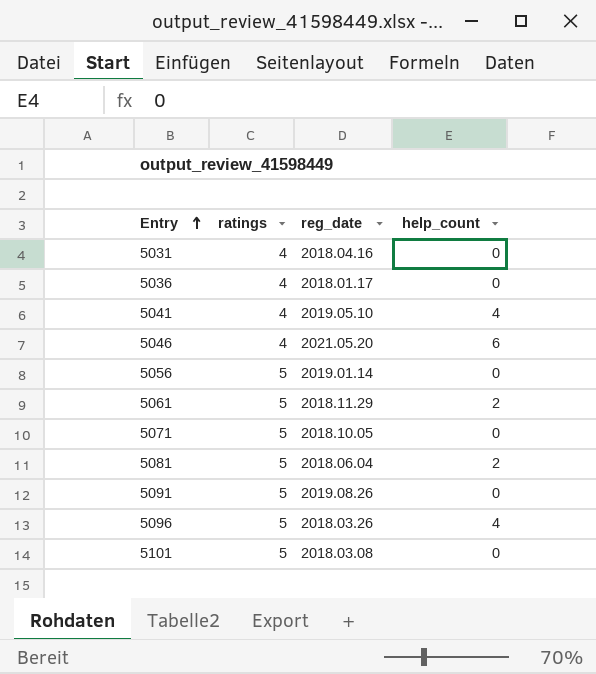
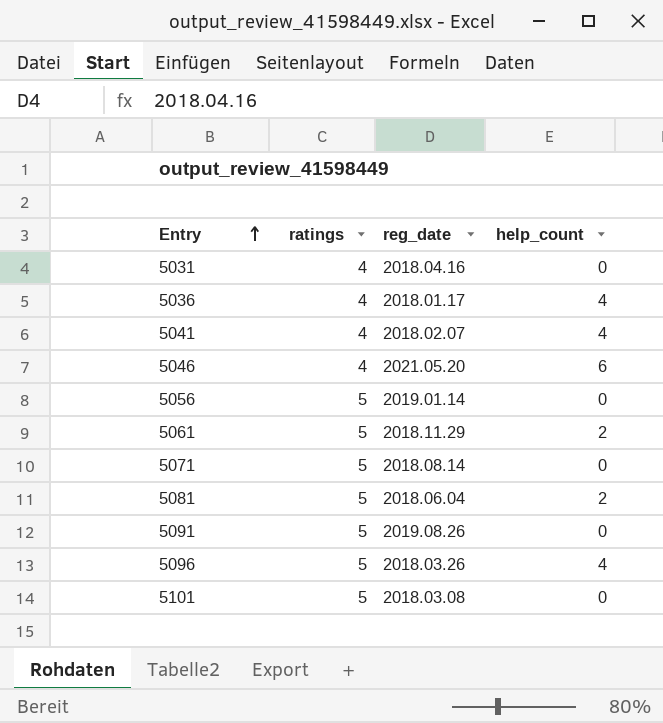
5036 | help_count: 0 -> 4
5041 | reg_date: 2019.05.10 -> 2018.02.07
5071 | reg_date: 2018.10.05 -> 2018.08.14

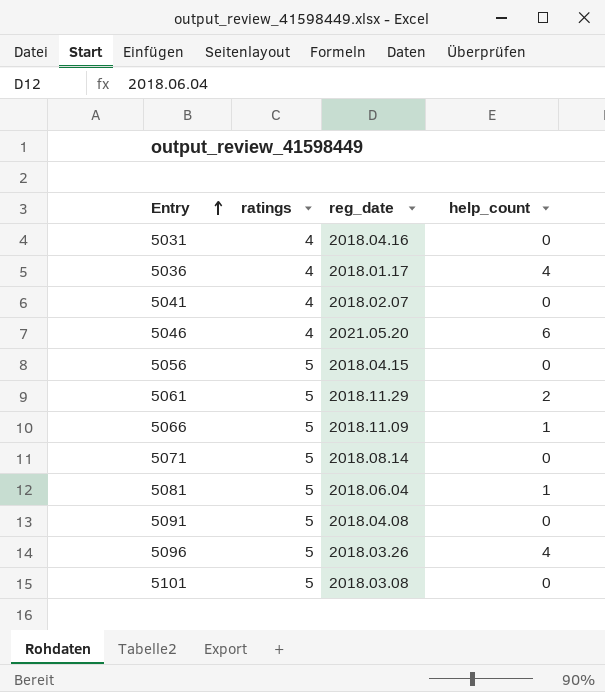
5041 | help_count: 4 -> 0
5056 | reg_date: 2019.01.14 -> 2018.04.15
row 5066: none -> 5 | 2018.11.09 | 1
5081 | help_count: 2 -> 1
5091 | reg_date: 2019.08.26 -> 2018.04.08

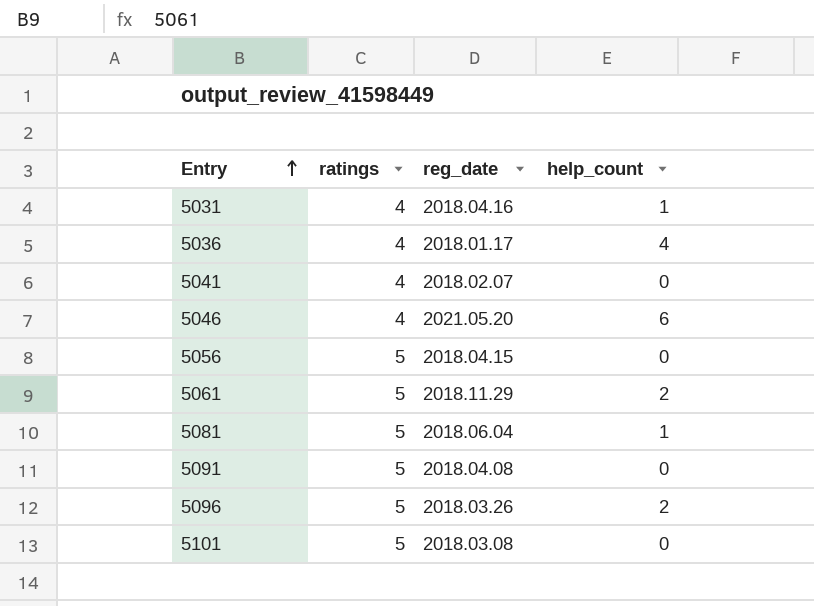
row 5066: 5 | 2018.11.09 | 1 -> none
row 5071: 5 | 2018.08.14 | 0 -> none
5031 | help_count: 0 -> 1
5096 | help_count: 4 -> 2

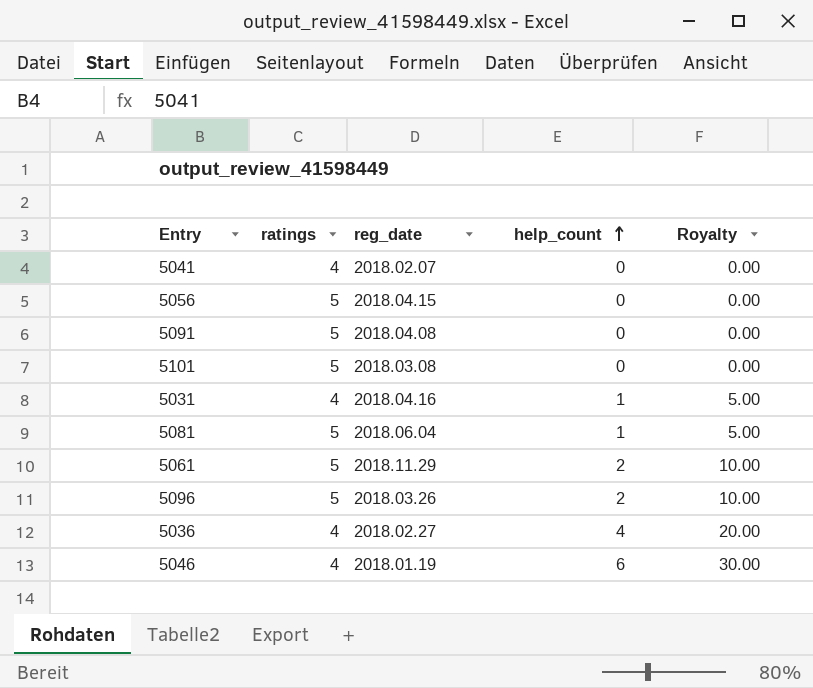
row order: Entry ascending -> help_count ascending
column Royalty | formula: none -> [help_count] * 5
5036 | reg_date: 2018.01.17 -> 2018.02.27
5046 | reg_date: 2021.05.20 -> 2018.01.19

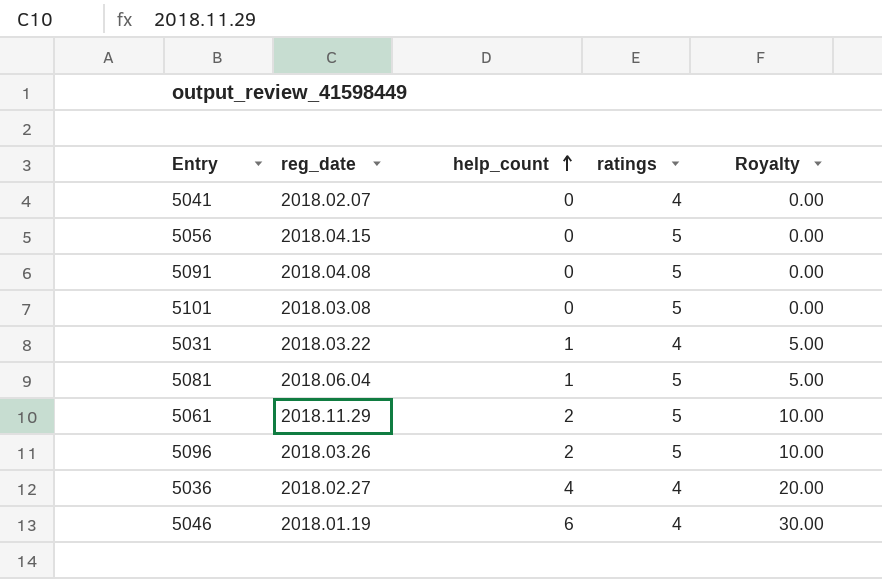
column ratings | position: 2 -> 4
5031 | reg_date: 2018.04.16 -> 2018.03.22

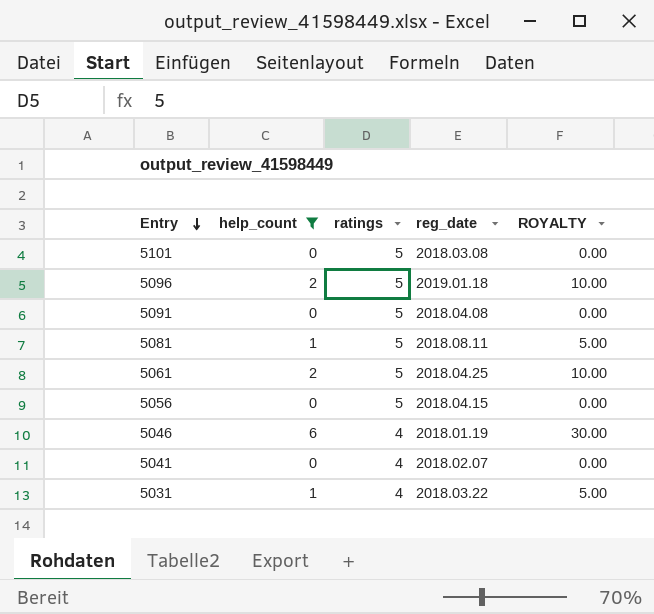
filter: none -> help_count != 4
row order: help_count ascending -> Entry descending
column reg_date | position: 2 -> 4
column name: Royalty -> ROYALTY
5096 | reg_date: 2018.03.26 -> 2019.01.18
5081 | reg_date: 2018.06.04 -> 2018.08.11
5061 | reg_date: 2018.11.29 -> 2018.04.25

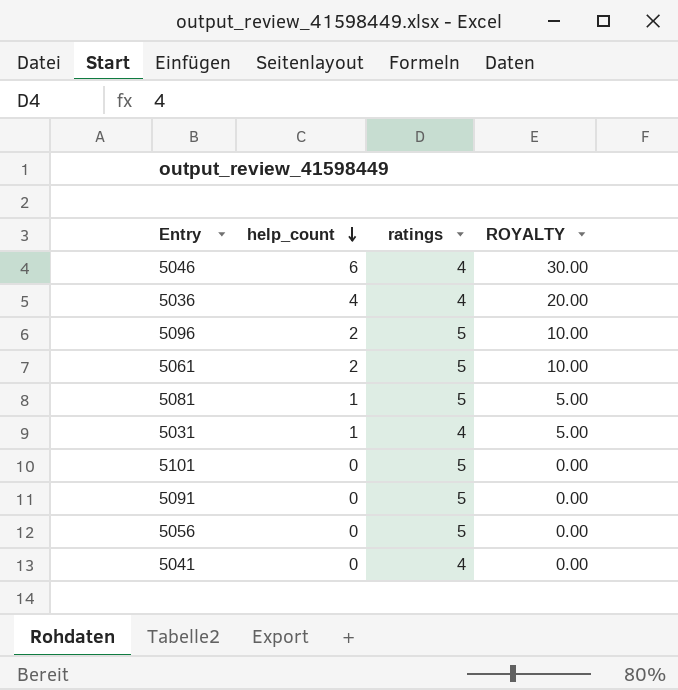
filter: help_count != 4 -> none
row order: Entry descending -> help_count descending
column reg_date | position: 4 -> none

